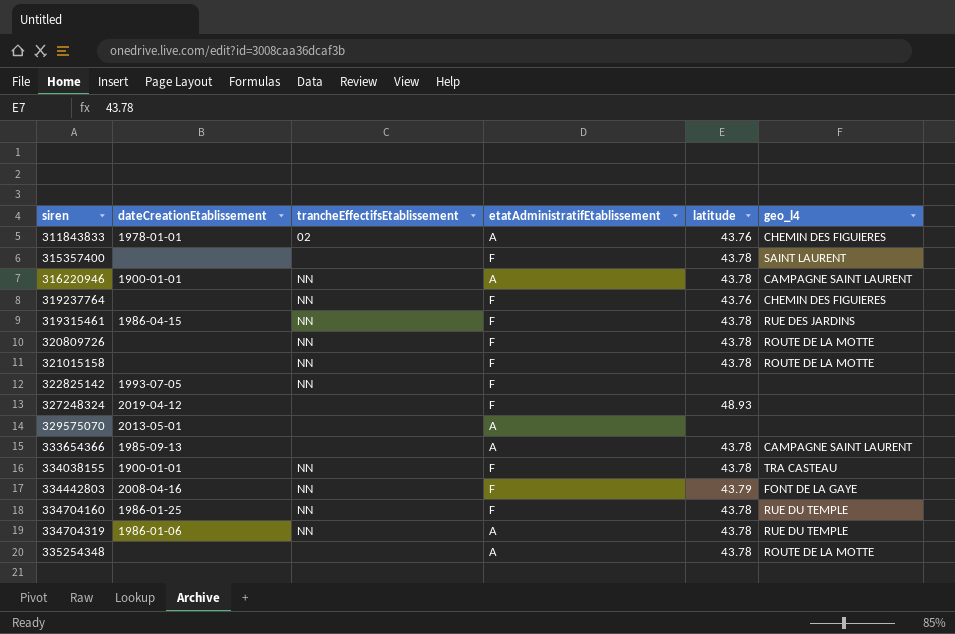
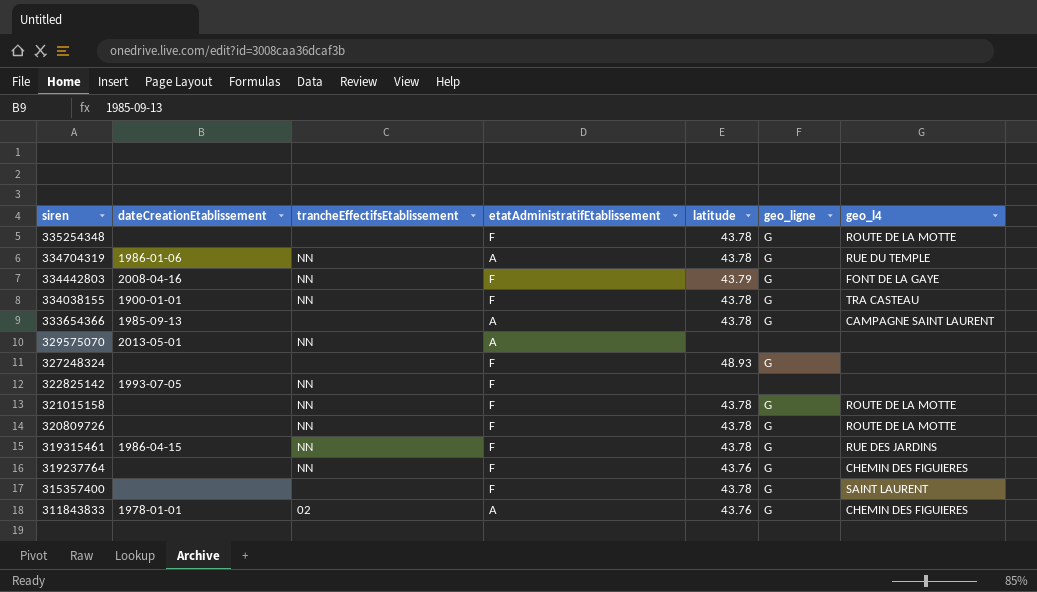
row order: siren ascending -> siren descending
column geo_ligne | position: none -> 6
row 316220946: 1900-01-01 | NN | A | 43.78 | CAMPAGNE SAINT LAURENT -> none
row 334704160: 1986-01-25 | NN | F | 43.78 | RUE DU TEMPLE -> none
335254348 | etatAdministratifEtablissement: A -> F
329575070 | trancheEffectifsEtablissement: none -> NN
327248324 | dateCreationEtablissement: 2019-04-12 -> none

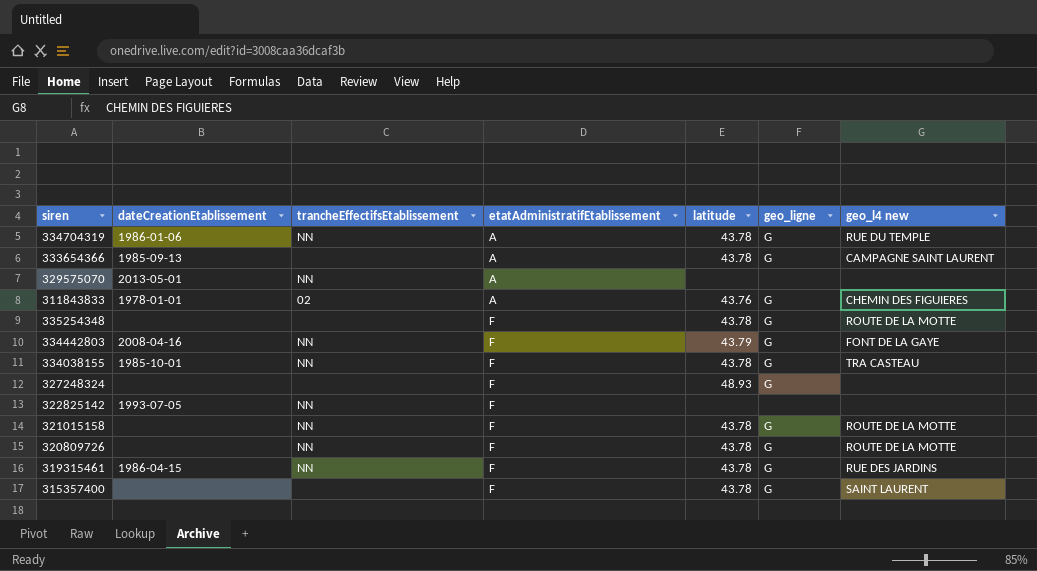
row order: siren descending -> etatAdministratifEtablissement ascending
column name: geo_l4 -> geo_l4 new
row 319237764: none | NN | F | 43.76 | G | CHEMIN DES FIGUIERES -> none
334038155 | dateCreationEtablissement: 1900-01-01 -> 1985-10-01

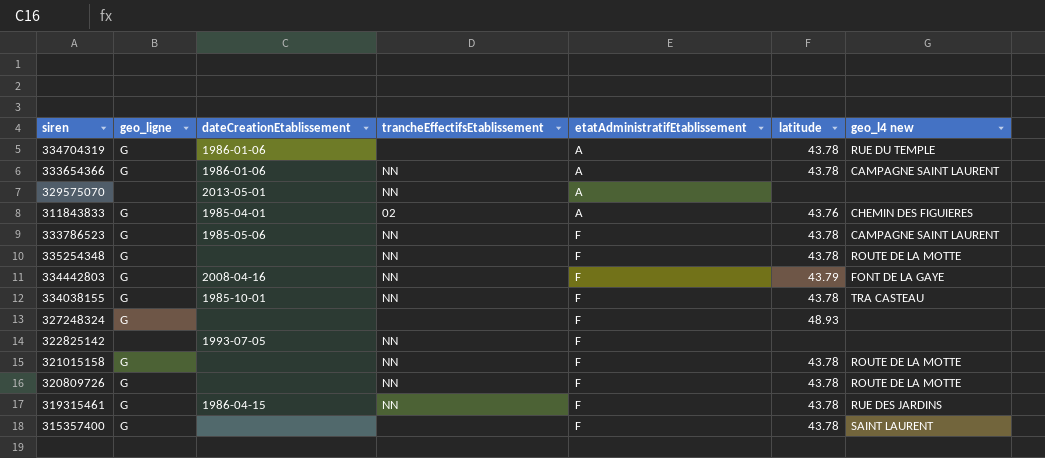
column geo_ligne | position: 6 -> 2
334704319 | trancheEffectifsEtablissement: NN -> none
333654366 | dateCreationEtablissement: 1985-09-13 -> 1986-01-06
333654366 | trancheEffectifsEtablissement: none -> NN
311843833 | dateCreationEtablissement: 1978-01-01 -> 1985-04-01
row 333786523: none -> G | 1985-05-06 | NN | F | 43.78 | CAMPAGNE SAINT LAURENT
335254348 | trancheEffectifsEtablissement: none -> NN

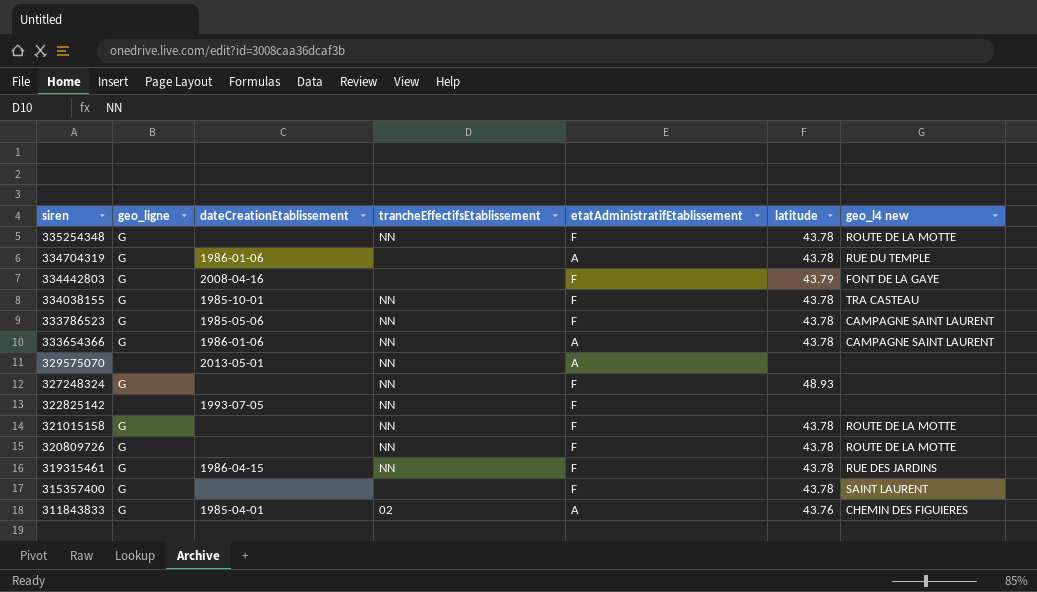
row order: etatAdministratifEtablissement ascending -> siren descending
334442803 | trancheEffectifsEtablissement: NN -> none
327248324 | trancheEffectifsEtablissement: none -> NN

